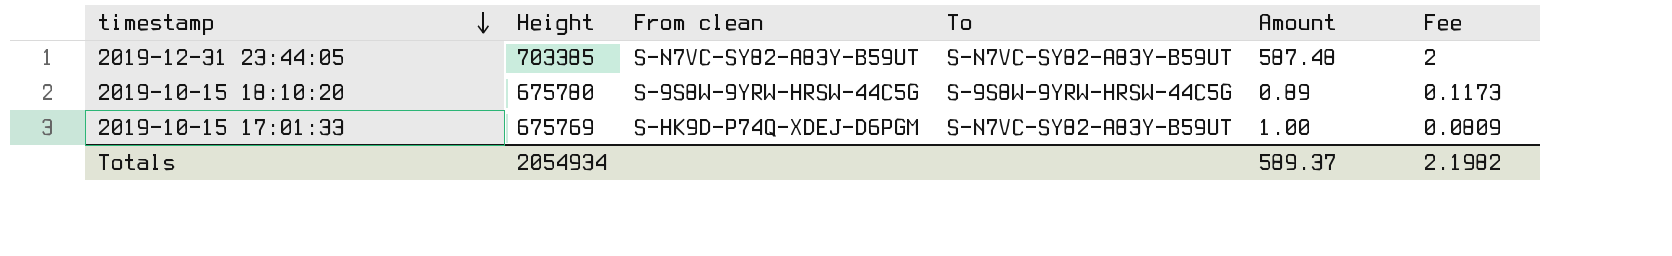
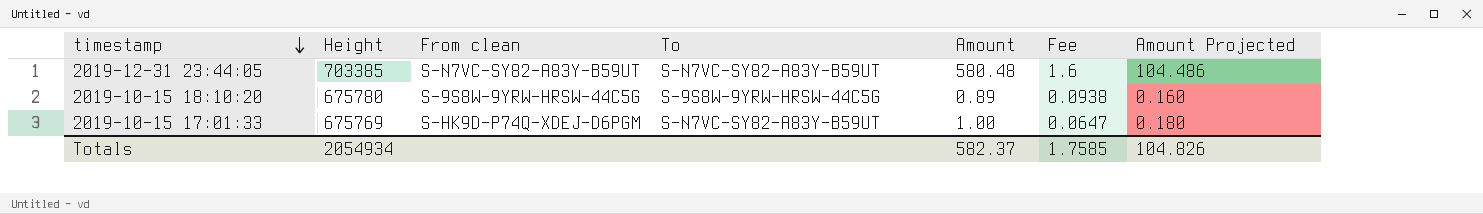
column Amount Projected | formula: none -> [Amount] * 0.18
2019-12-31 23:44:05 | Amount: 587.48 -> 580.48
2019-12-31 23:44:05 | Fee: 2 -> 1.6
2019-10-15 18:10:20 | Fee: 0.1173 -> 0.0938
2019-10-15 17:01:33 | Fee: 0.0809 -> 0.0647
Totals | Amount: 589.37 -> 582.37
Totals | Fee: 2.1982 -> 1.7585

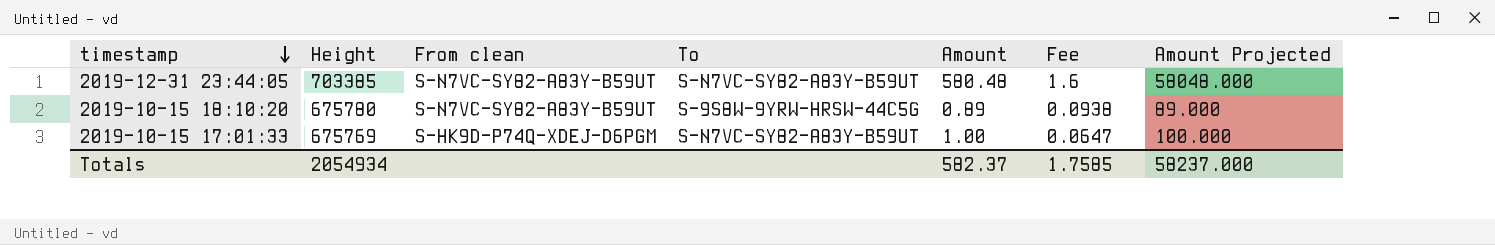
column Amount Projected | formula: [Amount] * 0.18 -> [Amount] * 100
2019-10-15 18:10:20 | From clean: S-9S8W-9YRW-HRSW-44C5G -> S-N7VC-SY82-A83Y-B59UT
Totals | Amount Projected: 104.826 -> 58237.000

